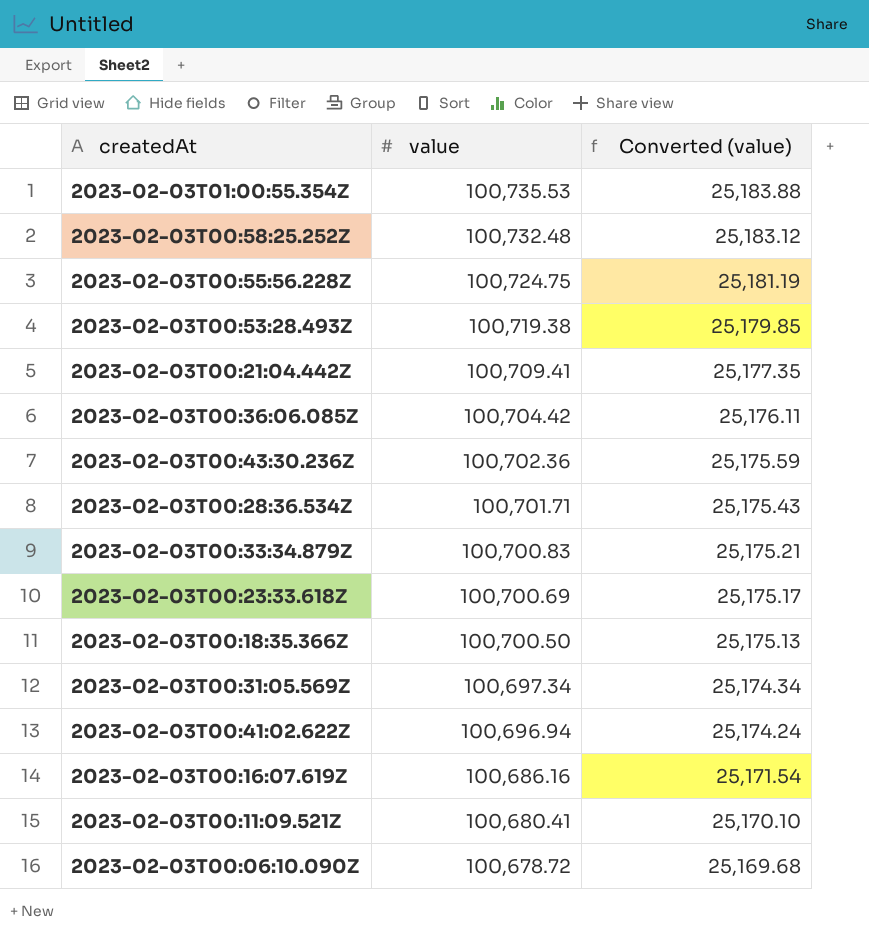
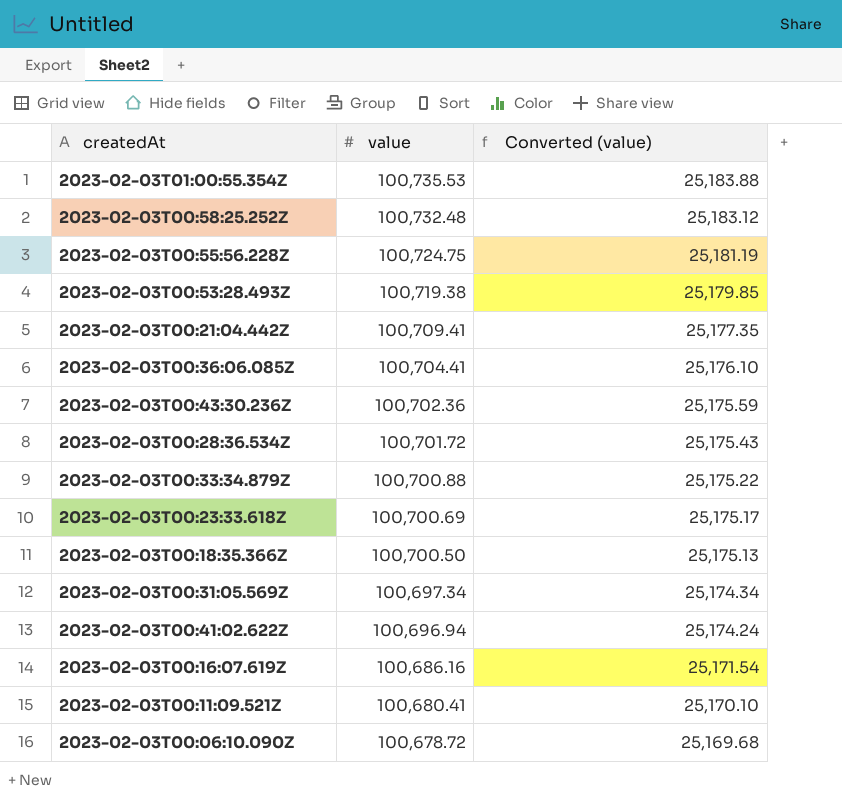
2023-02-03T00:36:06.085Z | value: 100,704.42 -> 100,704.41
2023-02-03T00:36:06.085Z | Converted (value): 25,176.11 -> 25,176.10
2023-02-03T00:28:36.534Z | value: 100,701.71 -> 100,701.72
2023-02-03T00:33:34.879Z | value: 100,700.83 -> 100,700.88
2023-02-03T00:33:34.879Z | Converted (value): 25,175.21 -> 25,175.22

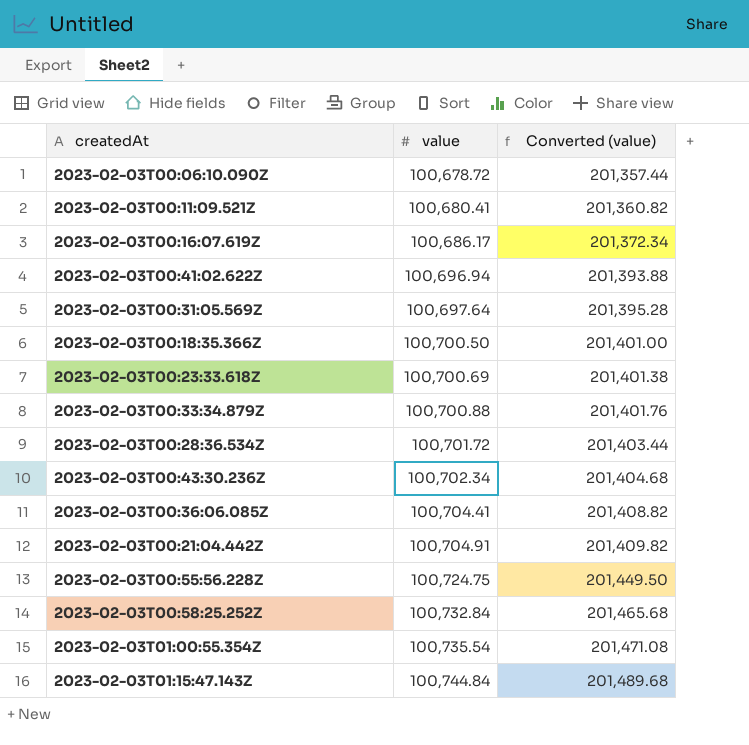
row order: value descending -> value ascending
column Converted (value) | formula: [value] * 0.25 -> [value] * 2
row 2023-02-03T00:53:28.493Z: 100,719.38 | 25,179.85 -> none
2023-02-03T00:16:07.619Z | value: 100,686.16 -> 100,686.17
2023-02-03T00:31:05.569Z | value: 100,697.34 -> 100,697.64
2023-02-03T00:43:30.236Z | value: 100,702.36 -> 100,702.34
2023-02-03T00:21:04.442Z | value: 100,709.41 -> 100,704.91
2023-02-03T00:58:25.252Z | value: 100,732.48 -> 100,732.84
2023-02-03T01:00:55.354Z | value: 100,735.53 -> 100,735.54
row 2023-02-03T01:15:47.143Z: none -> 100,744.84 | 201,489.68

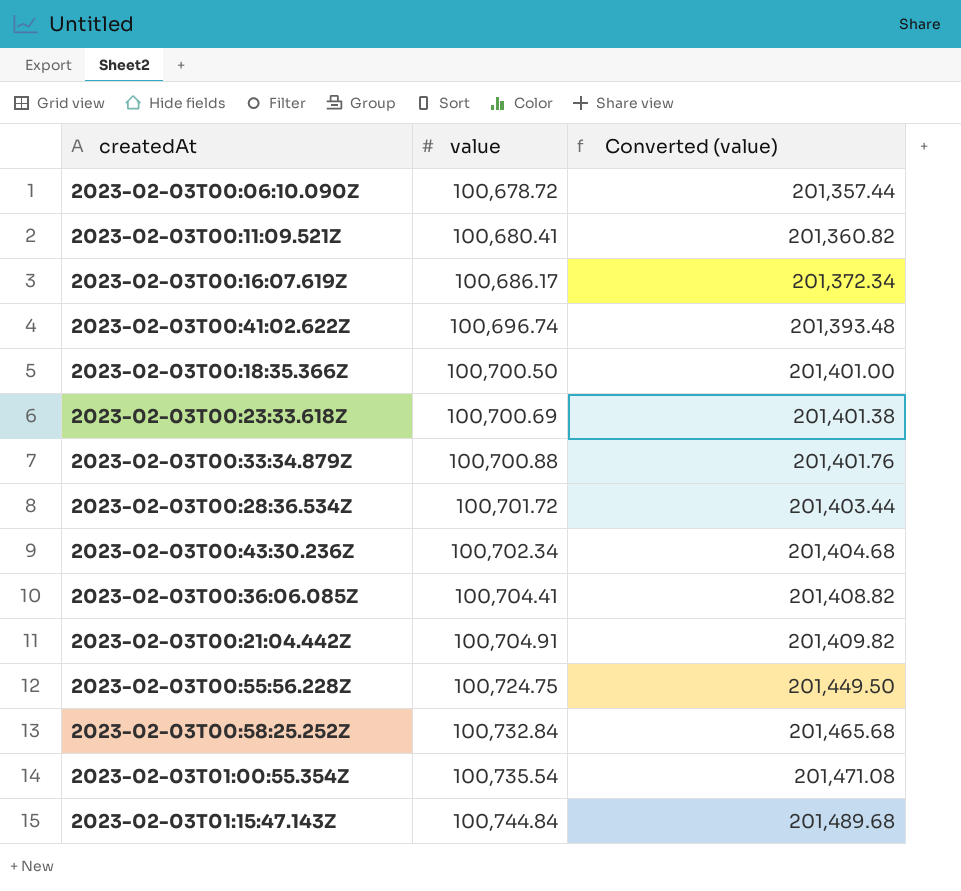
row 2023-02-03T00:31:05.569Z: 100,697.64 | 201,395.28 -> none
2023-02-03T00:41:02.622Z | value: 100,696.94 -> 100,696.74
2023-02-03T00:41:02.622Z | Converted (value): 201,393.88 -> 201,393.48

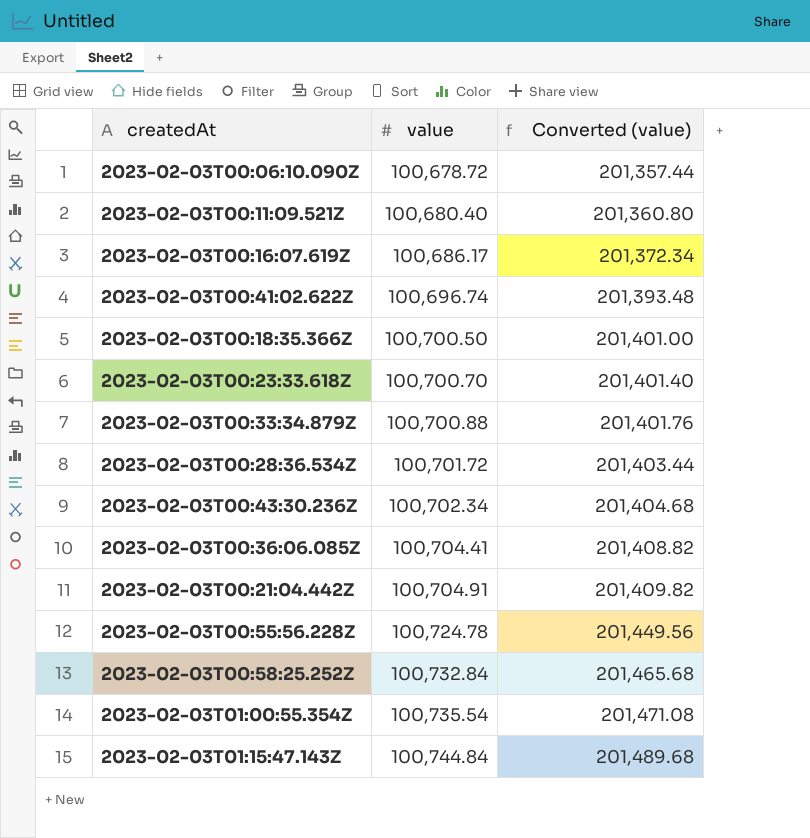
2023-02-03T00:11:09.521Z | value: 100,680.41 -> 100,680.40
2023-02-03T00:11:09.521Z | Converted (value): 201,360.82 -> 201,360.80
2023-02-03T00:23:33.618Z | value: 100,700.69 -> 100,700.70
2023-02-03T00:23:33.618Z | Converted (value): 201,401.38 -> 201,401.40
2023-02-03T00:55:56.228Z | value: 100,724.75 -> 100,724.78
2023-02-03T00:55:56.228Z | Converted (value): 201,449.50 -> 201,449.56

